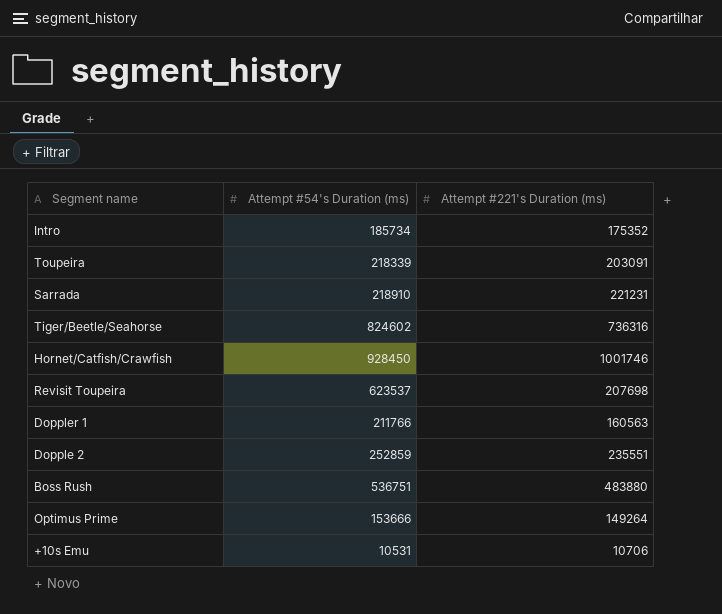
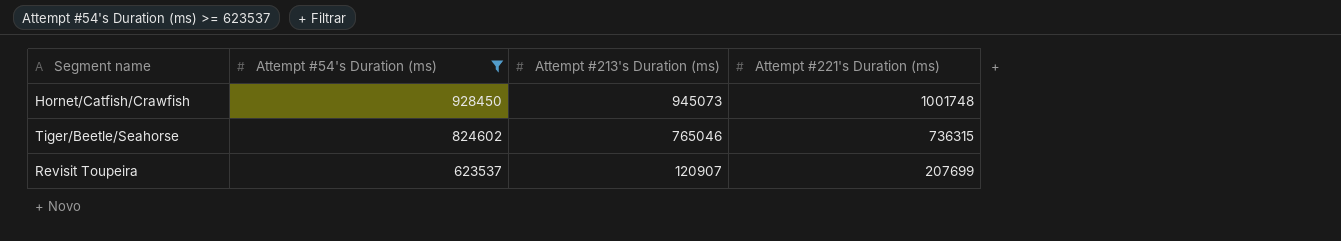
filter: none -> Attempt #54's Duration (ms) >= 623537
row order: none -> Attempt #54's Duration (ms) descending
column Attempt #213's Duration (ms) | position: none -> 3
Hornet/Catfish/Crawfish | Attempt #221's Duration (ms): 1001746 -> 1001748
Tiger/Beetle/Seahorse | Attempt #221's Duration (ms): 736316 -> 736315
Revisit Toupeira | Attempt #221's Duration (ms): 207698 -> 207699

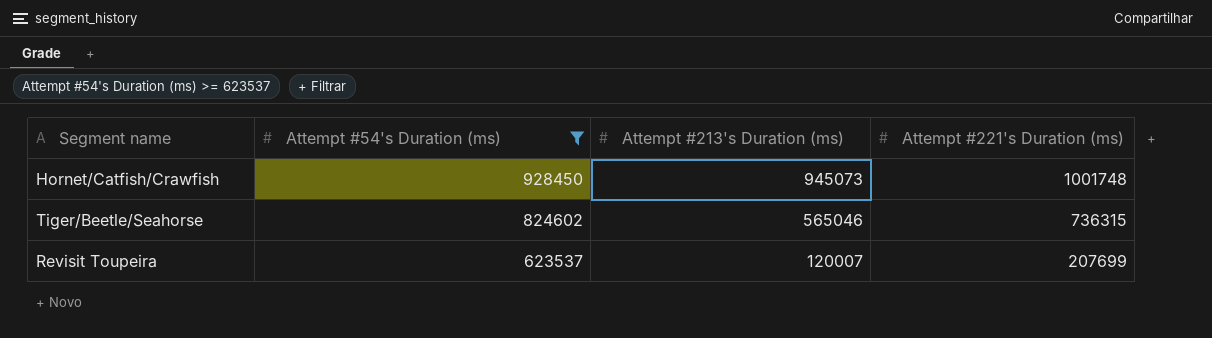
Tiger/Beetle/Seahorse | Attempt #213's Duration (ms): 765046 -> 565046
Revisit Toupeira | Attempt #213's Duration (ms): 120907 -> 120007

